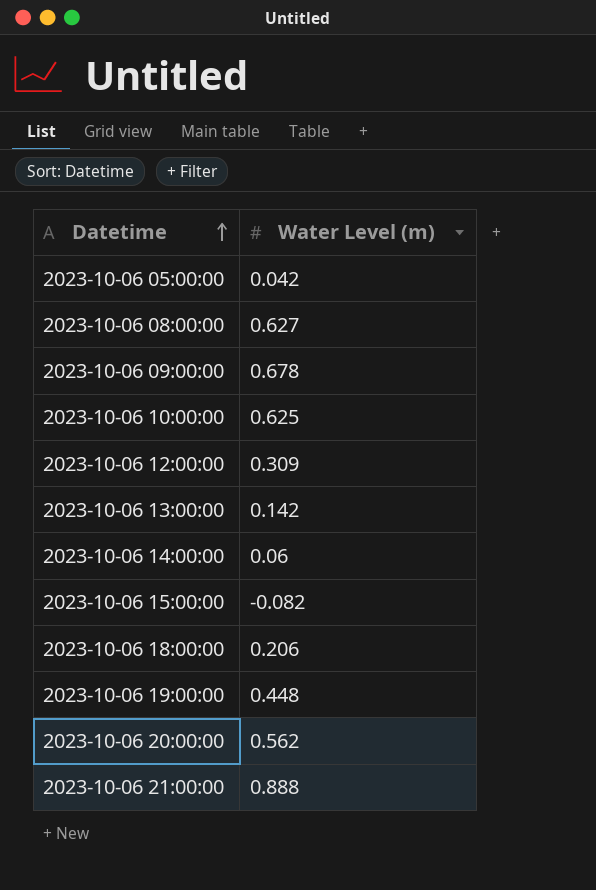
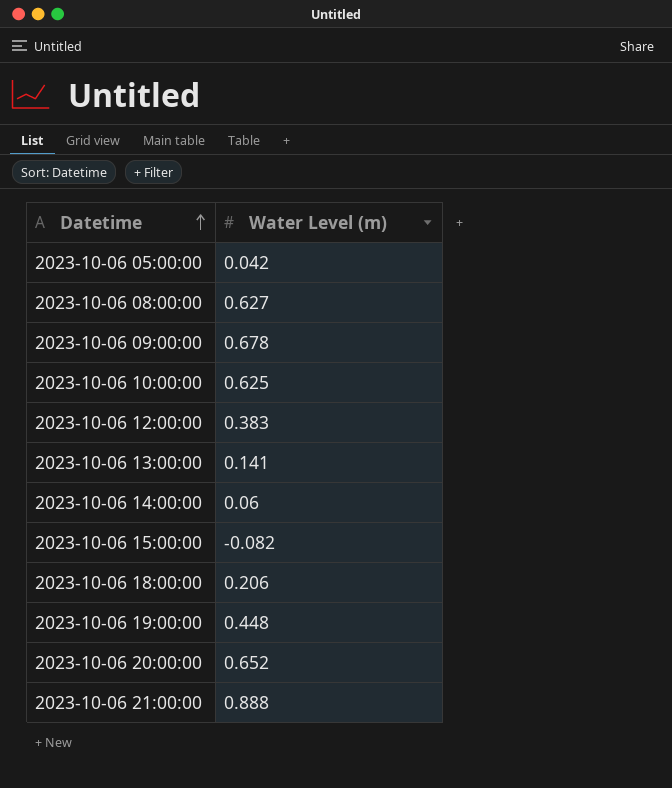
2023-10-06 12:00:00 | Water Level (m): 0.309 -> 0.383
2023-10-06 13:00:00 | Water Level (m): 0.142 -> 0.141
2023-10-06 20:00:00 | Water Level (m): 0.562 -> 0.652

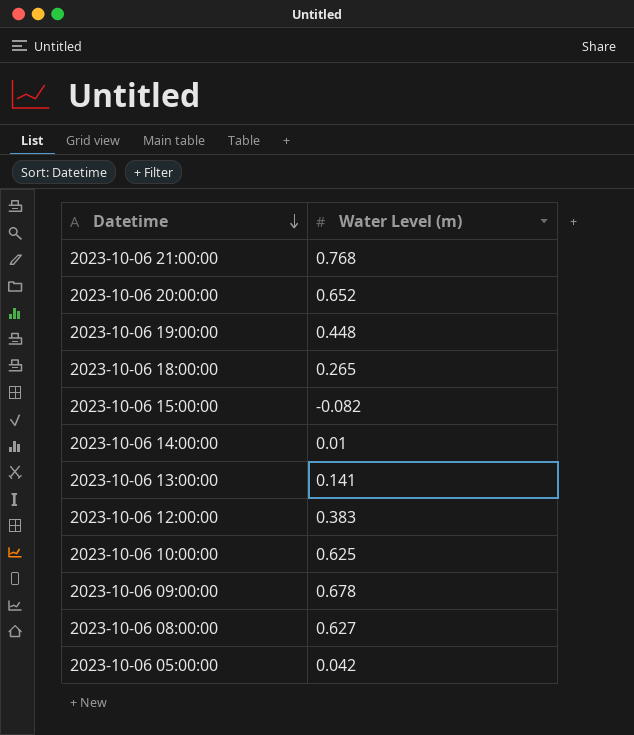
row order: Datetime ascending -> Datetime descending
2023-10-06 21:00:00 | Water Level (m): 0.888 -> 0.768
2023-10-06 18:00:00 | Water Level (m): 0.206 -> 0.265
2023-10-06 14:00:00 | Water Level (m): 0.06 -> 0.01

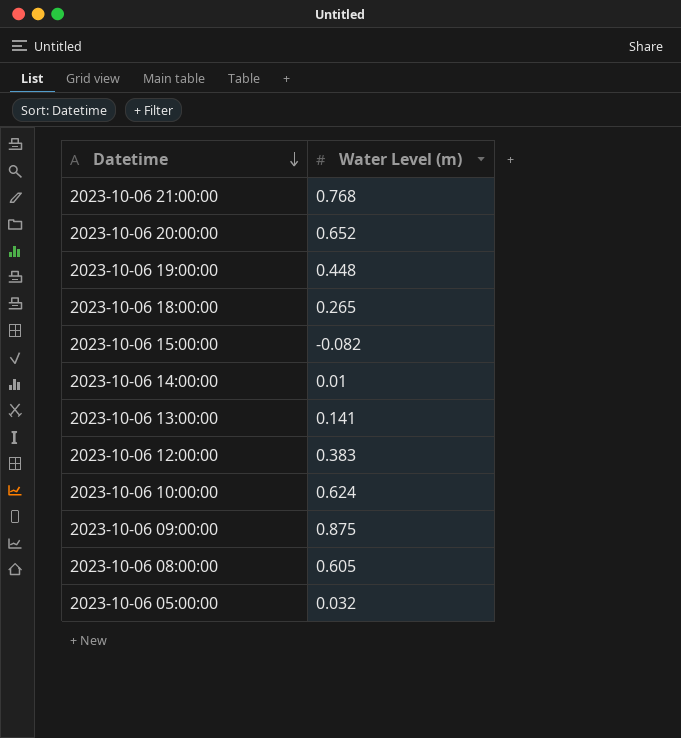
2023-10-06 10:00:00 | Water Level (m): 0.625 -> 0.624
2023-10-06 09:00:00 | Water Level (m): 0.678 -> 0.875
2023-10-06 08:00:00 | Water Level (m): 0.627 -> 0.605
2023-10-06 05:00:00 | Water Level (m): 0.042 -> 0.032

